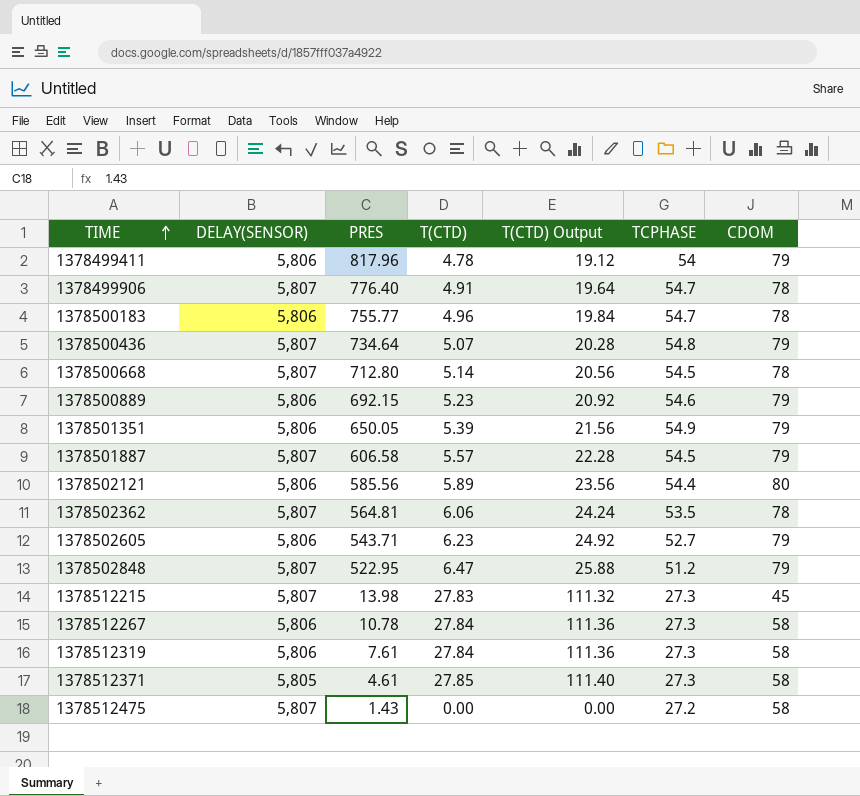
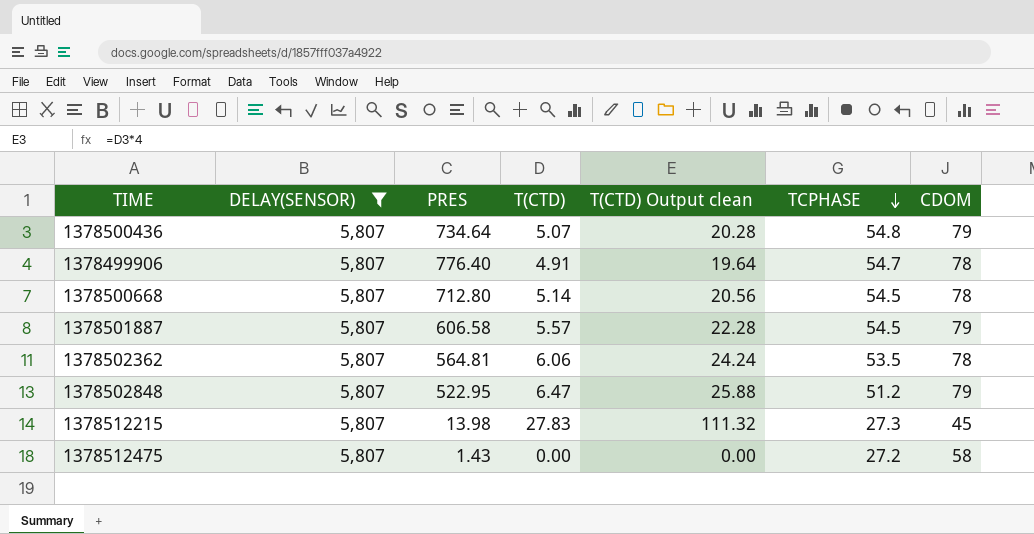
filter: none -> DELAY(SENSOR) = 5,807
row order: TIME ascending -> TCPHASE descending
column name: T(CTD) Output -> T(CTD) Output clean

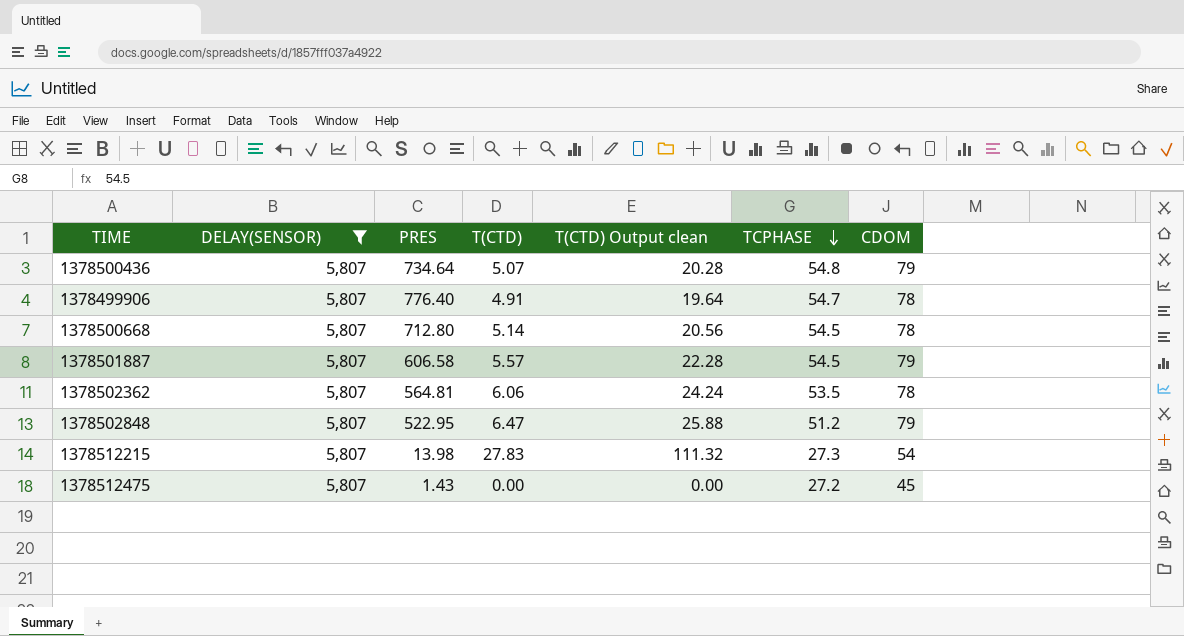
1378512215 | CDOM: 45 -> 54
1378512475 | CDOM: 58 -> 45

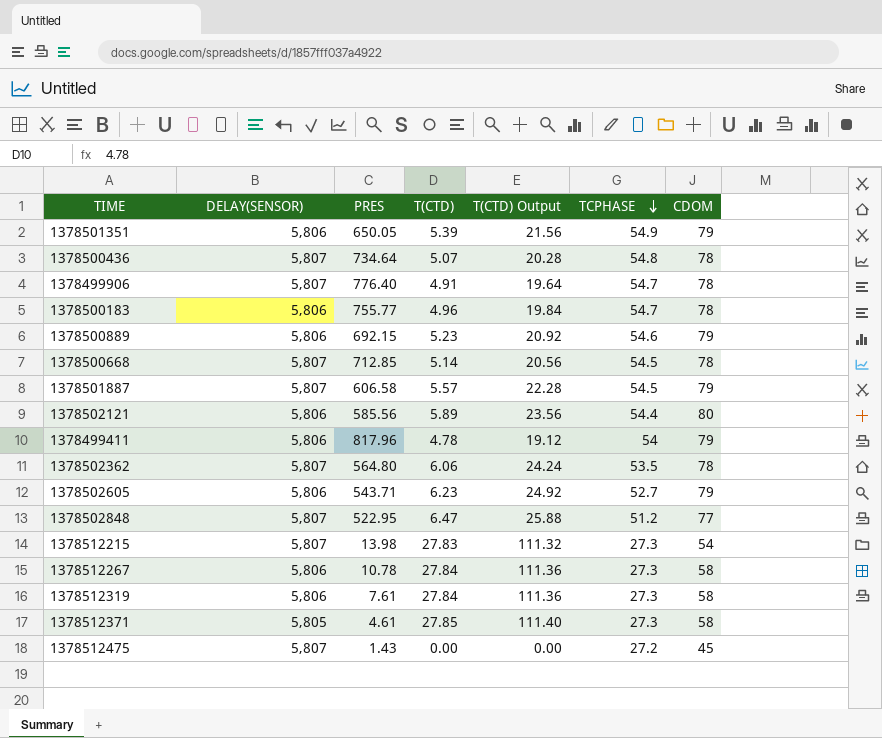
filter: DELAY(SENSOR) = 5,807 -> none
column name: T(CTD) Output clean -> T(CTD) Output
1378500436 | CDOM: 79 -> 78
1378500668 | PRES: 712.80 -> 712.85
1378502362 | PRES: 564.81 -> 564.80
1378502848 | CDOM: 79 -> 77

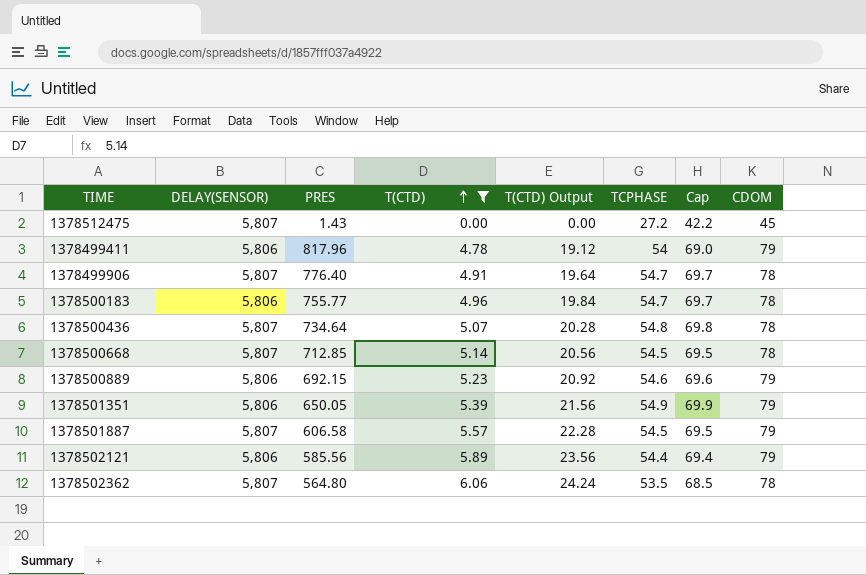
filter: none -> T(CTD) <= 6.06
row order: TCPHASE descending -> T(CTD) ascending
column Cap | formula: none -> [TCPHASE] + 15
1378502121 | CDOM: 80 -> 79

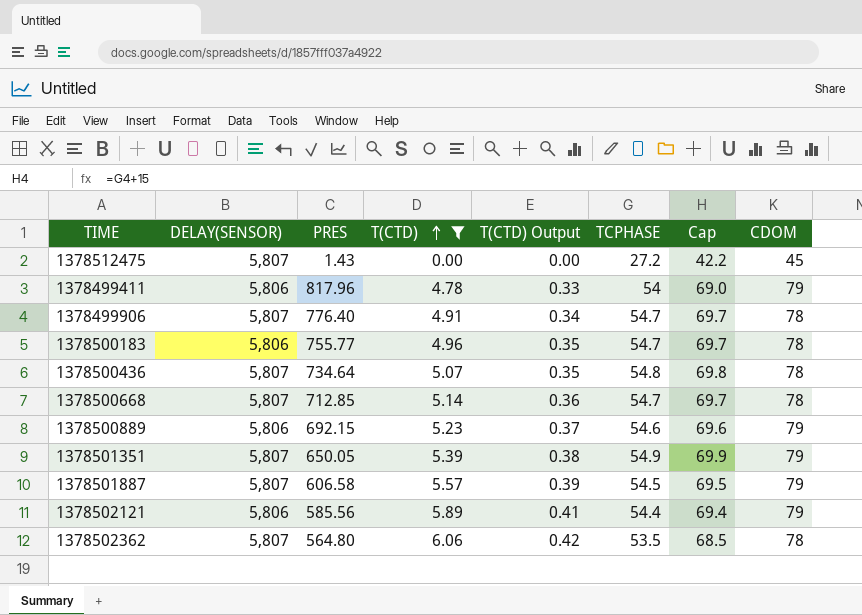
column T(CTD) Output | formula: [T(CTD)] * 4 -> [T(CTD)] * 0.07
1378500668 | TCPHASE: 54.5 -> 54.7
1378500668 | Cap: 69.5 -> 69.7
1378501351 | DELAY(SENSOR): 5,806 -> 5,807

